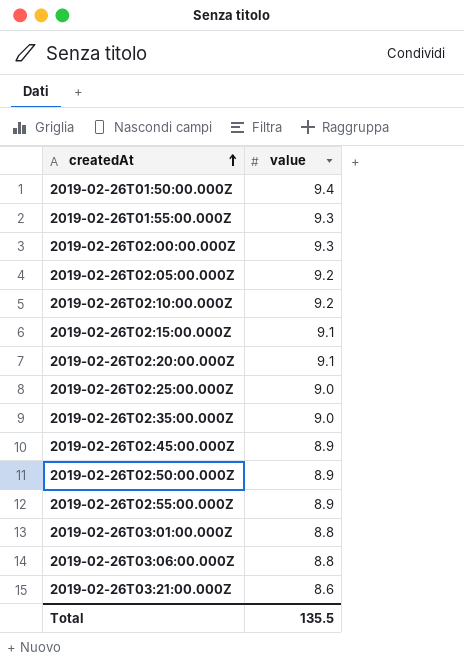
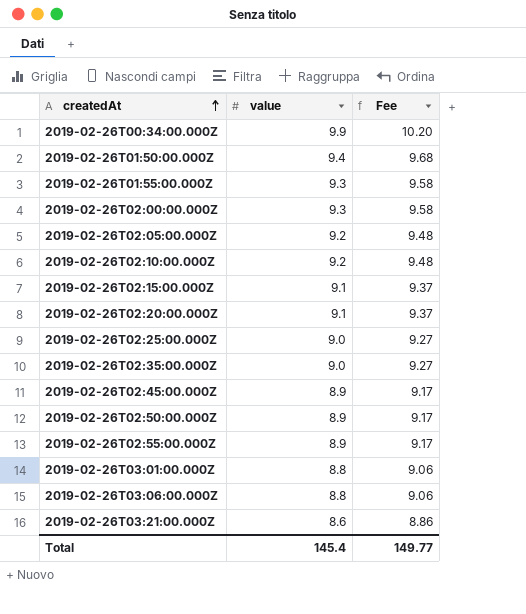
column Fee | formula: none -> [value] * 1.03
row 2019-02-26T00:34:00.000Z: none -> 9.9 | 10.20
Total | value: 135.5 -> 145.4

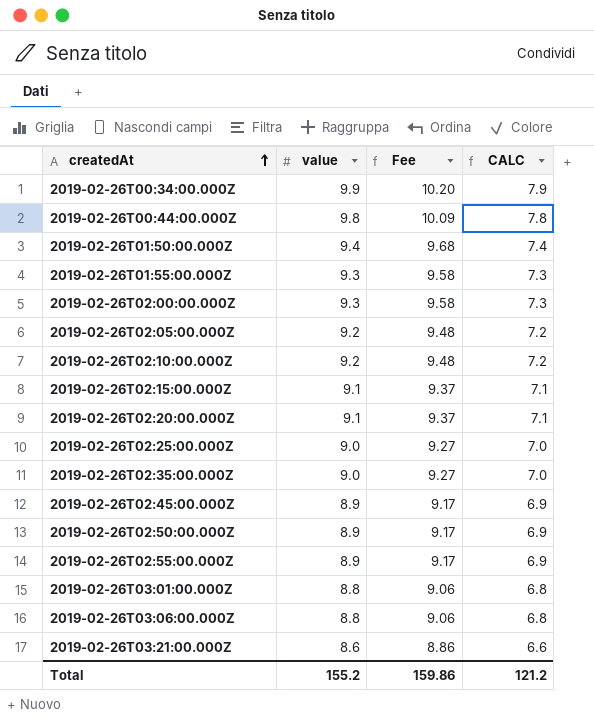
column CALC | formula: none -> [value] - 2
row 2019-02-26T00:44:00.000Z: none -> 9.8 | 10.09 | 7.8
Total | value: 145.4 -> 155.2
Total | Fee: 149.77 -> 159.86

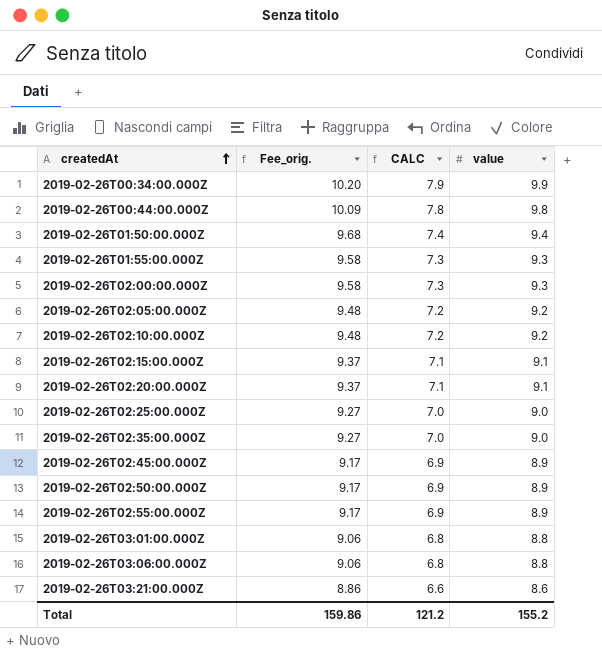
column name: Fee -> Fee_orig.
column value | position: 2 -> 4

